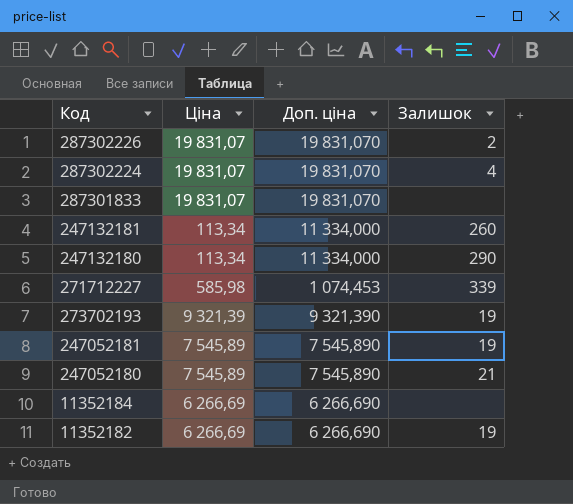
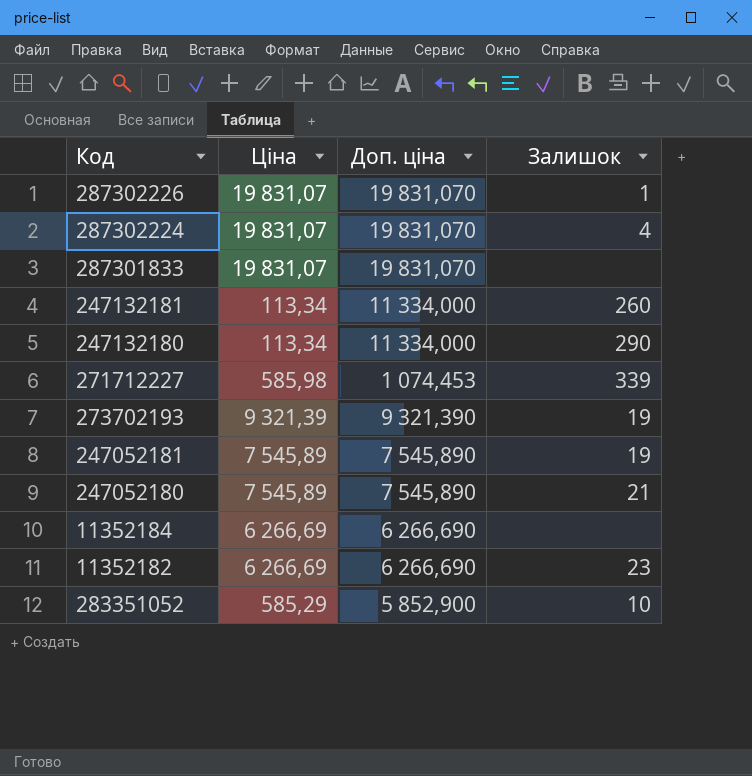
287302226 | Залишок: 2 -> 1
11352182 | Залишок: 19 -> 23
row 283351052: none -> 585,29 | 5 852,900 | 10

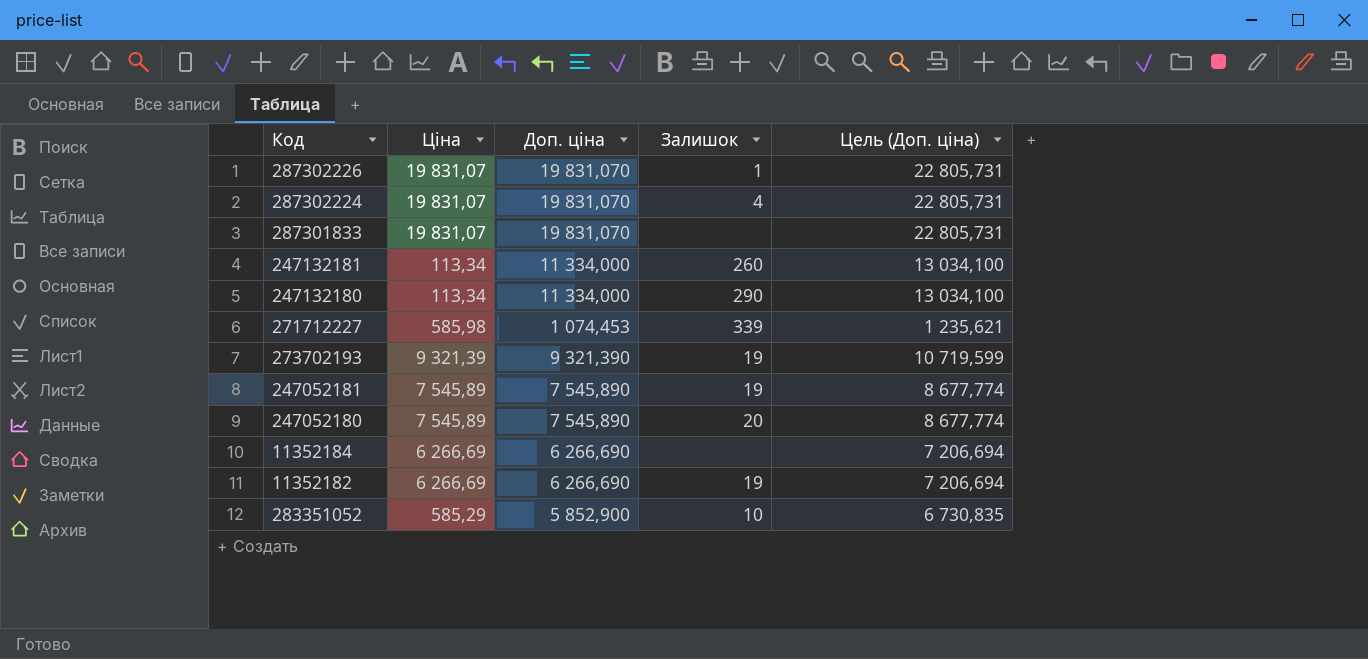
column Цель (Доп. ціна) | formula: none -> [Доп. ціна] * 1,15
247052180 | Залишок: 21 -> 20
11352182 | Залишок: 23 -> 19

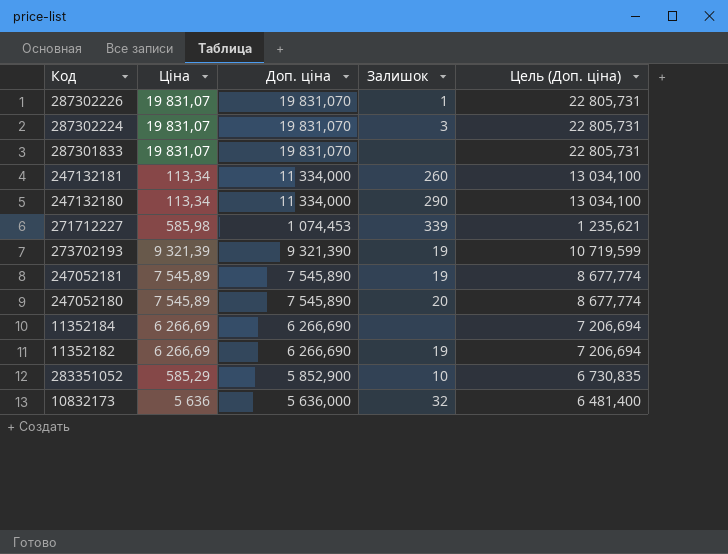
287302224 | Залишок: 4 -> 3
row 10832173: none -> 5 636 | 5 636,000 | 32 | 6 481,400

